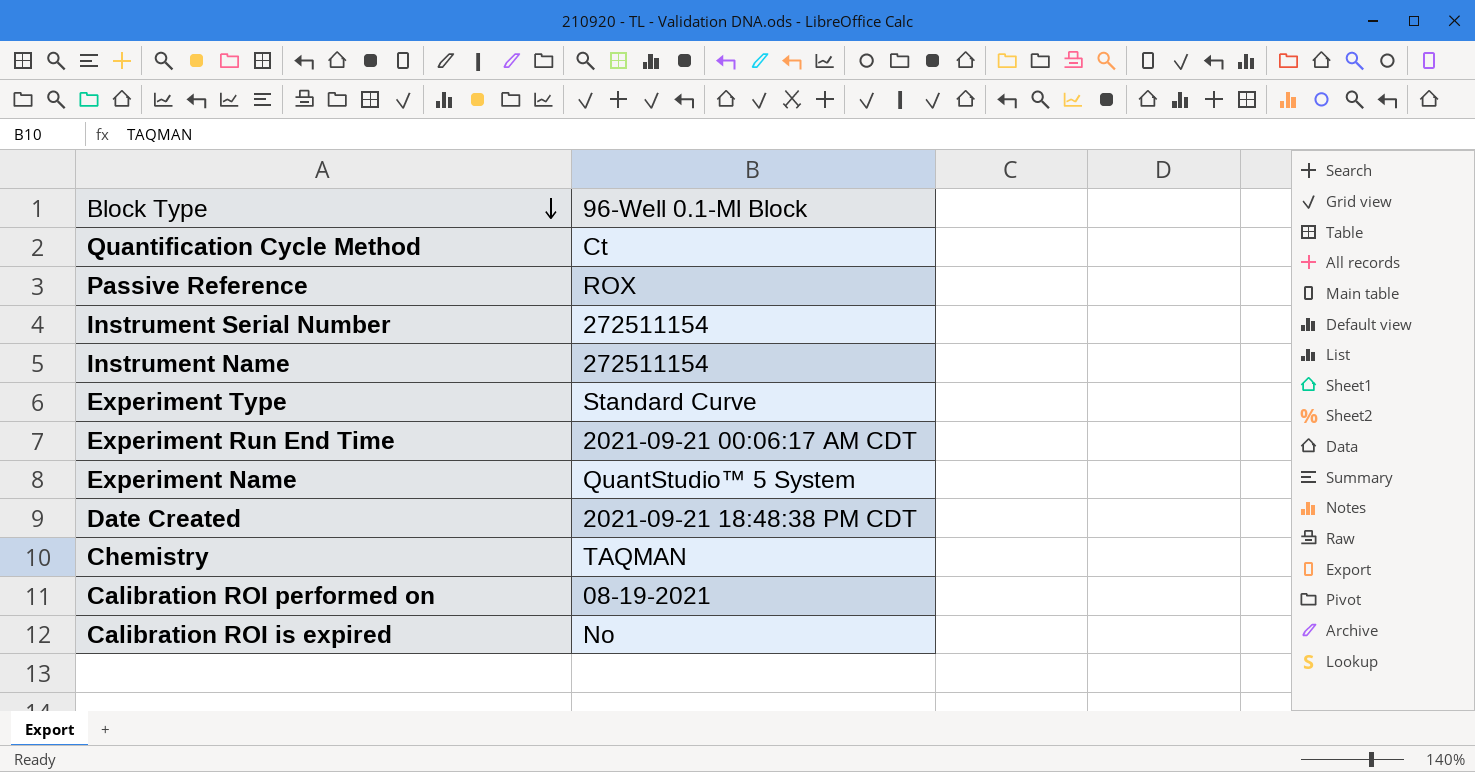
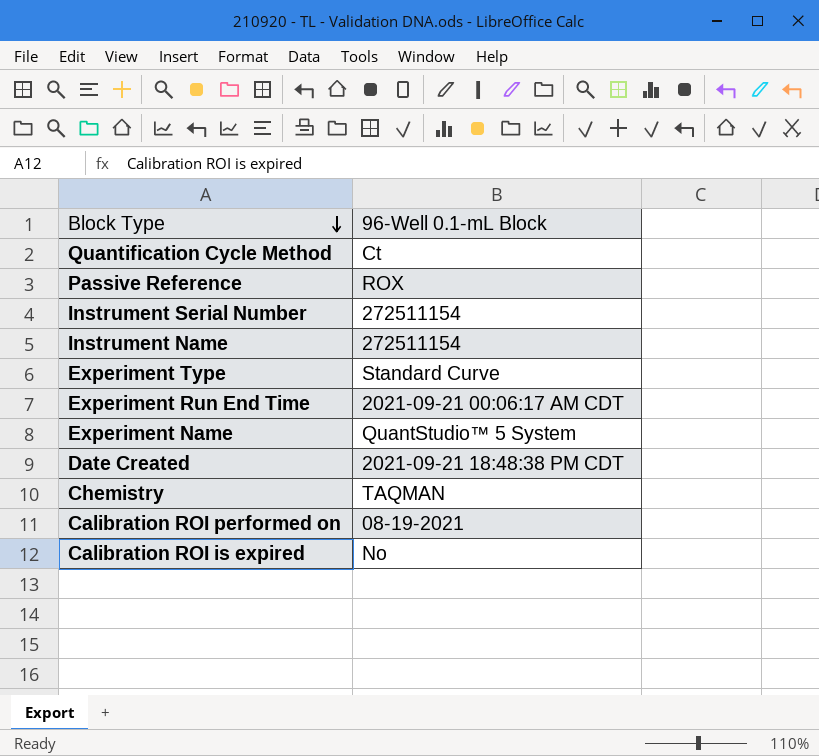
column name: 96-Well 0.1-Ml Block -> 96-Well 0.1-mL Block

